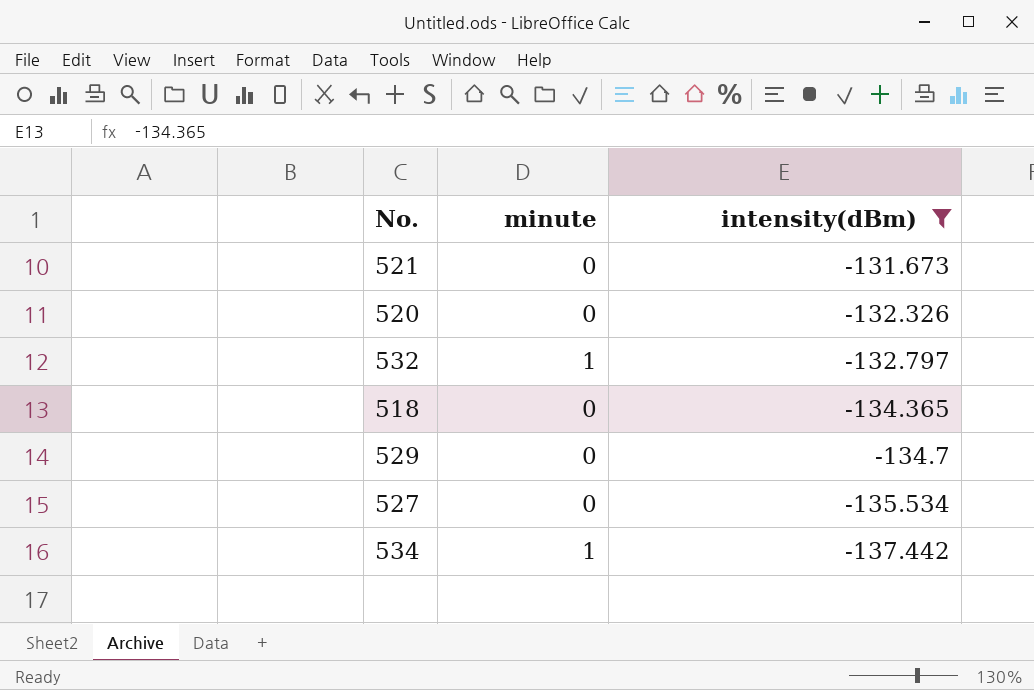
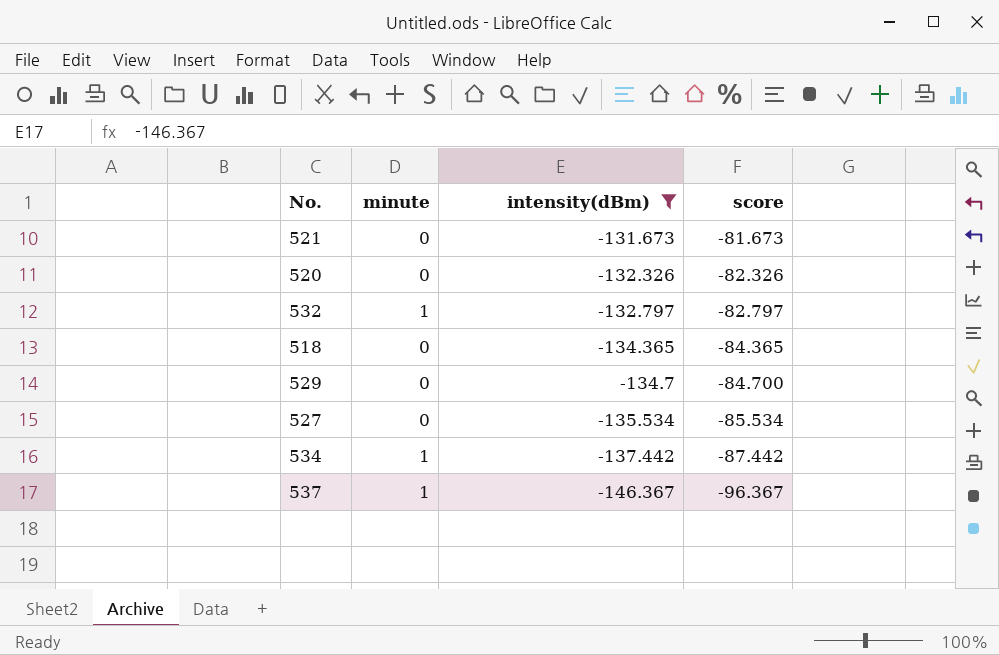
column score | formula: none -> [intensity(dBm)] + 50
row 537: none -> 1 | -146.367 | -96.367

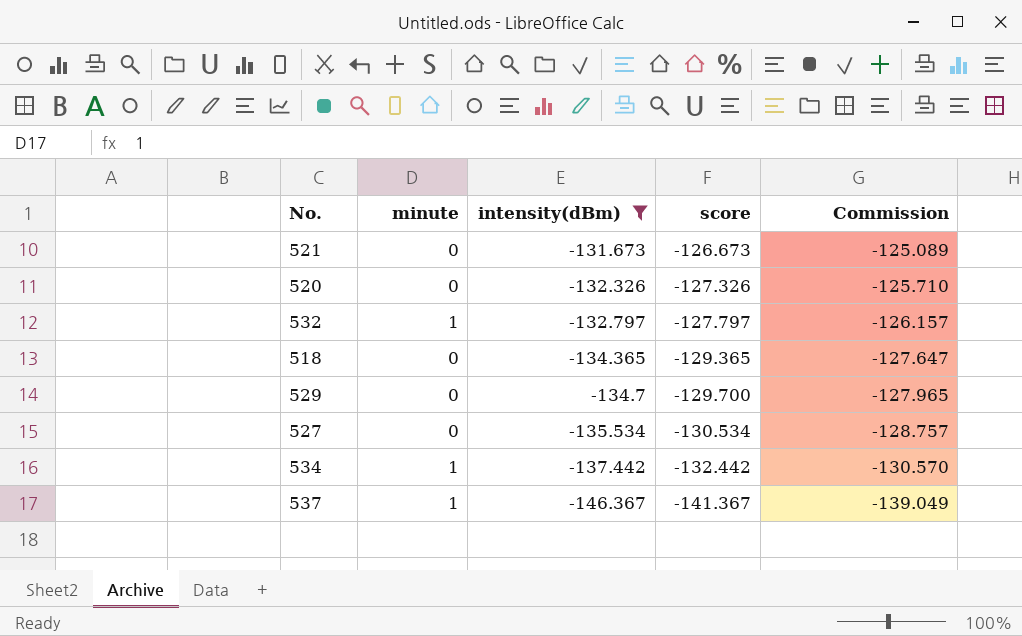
column score | formula: [intensity(dBm)] + 50 -> [intensity(dBm)] + 5
column Commission | formula: none -> [intensity(dBm)] * 0.95

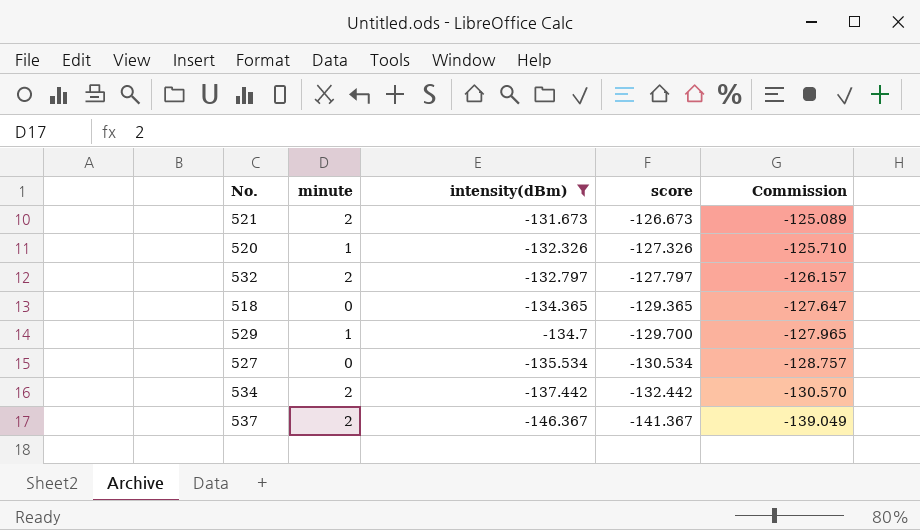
521 | minute: 0 -> 2
520 | minute: 0 -> 1
532 | minute: 1 -> 2
529 | minute: 0 -> 1
534 | minute: 1 -> 2
537 | minute: 1 -> 2

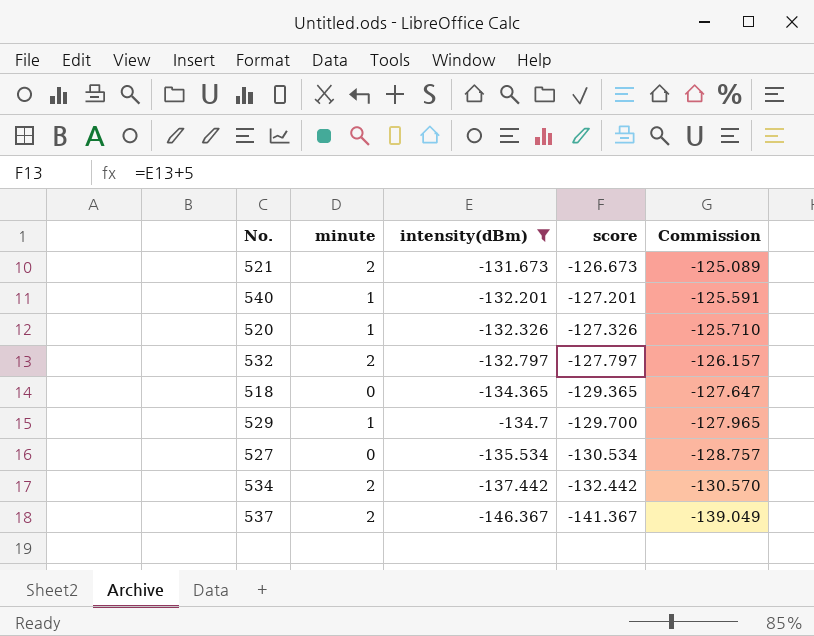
row 540: none -> 1 | -132.201 | -127.201 | -125.591

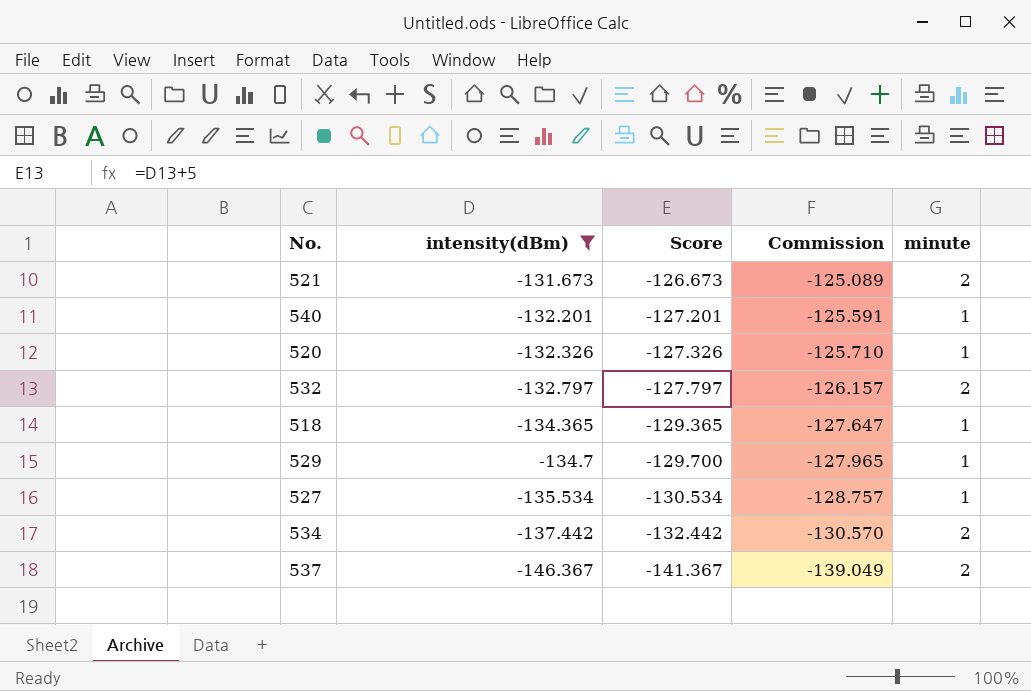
column name: score -> Score
column minute | position: 2 -> 5
518 | minute: 0 -> 1
527 | minute: 0 -> 1

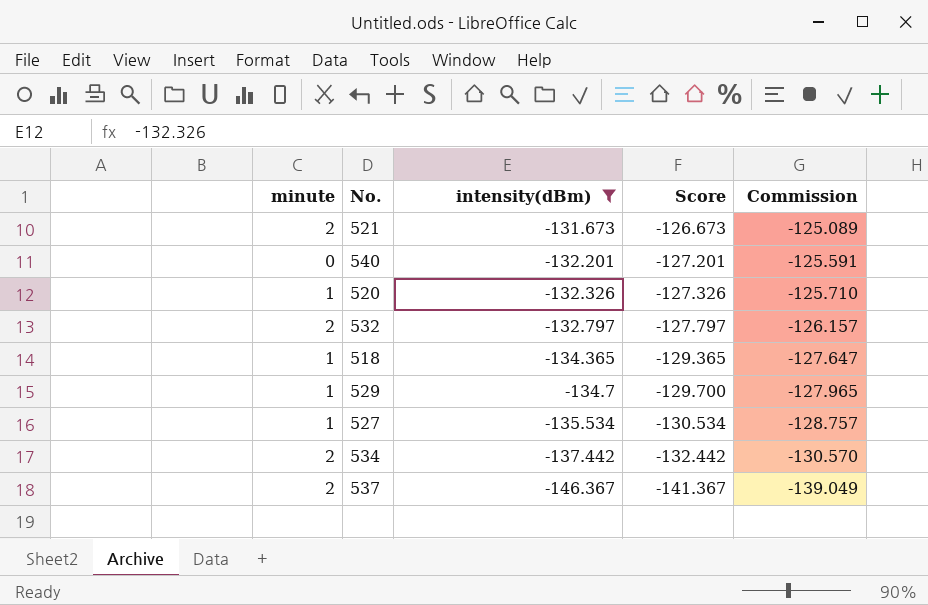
column minute | position: 5 -> 1
540 | minute: 1 -> 0

